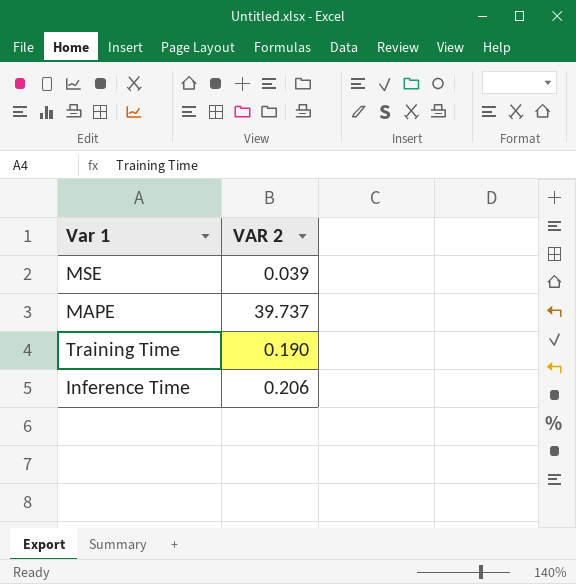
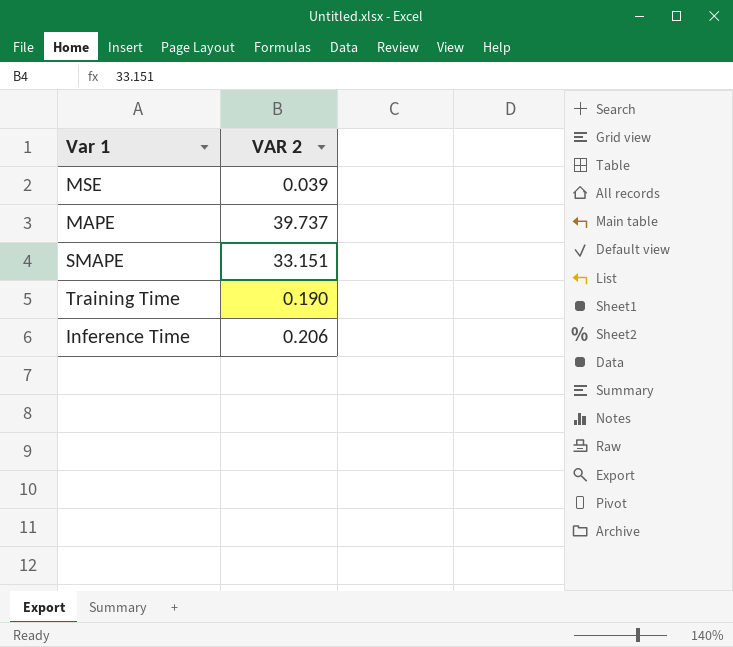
row SMAPE: none -> 33.151

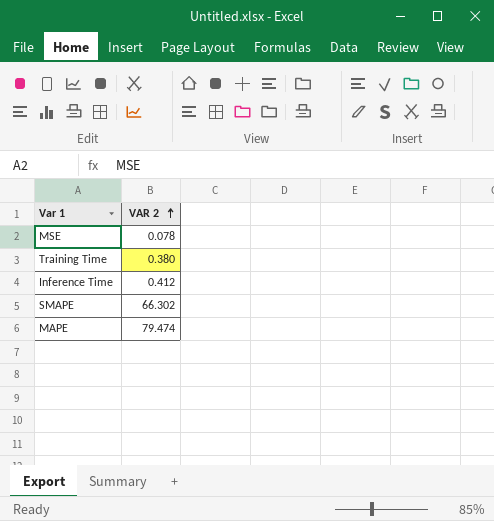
row order: none -> VAR 2 ascending
MSE | VAR 2: 0.039 -> 0.078
Training Time | VAR 2: 0.190 -> 0.380
Inference Time | VAR 2: 0.206 -> 0.412
SMAPE | VAR 2: 33.151 -> 66.302
MAPE | VAR 2: 39.737 -> 79.474

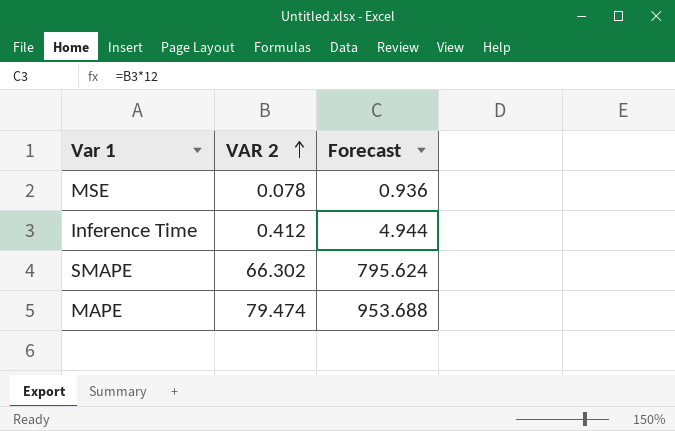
column Forecast | formula: none -> [VAR 2] * 12
row Training Time: 0.380 -> none

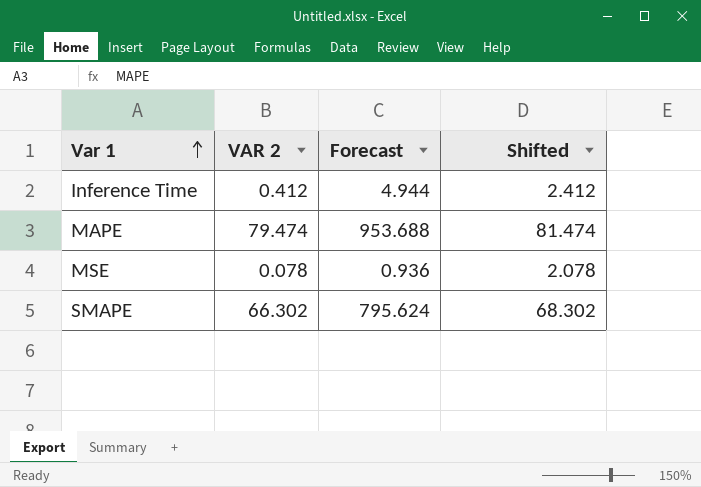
row order: VAR 2 ascending -> Var 1 ascending
column Shifted | formula: none -> [VAR 2] + 2

